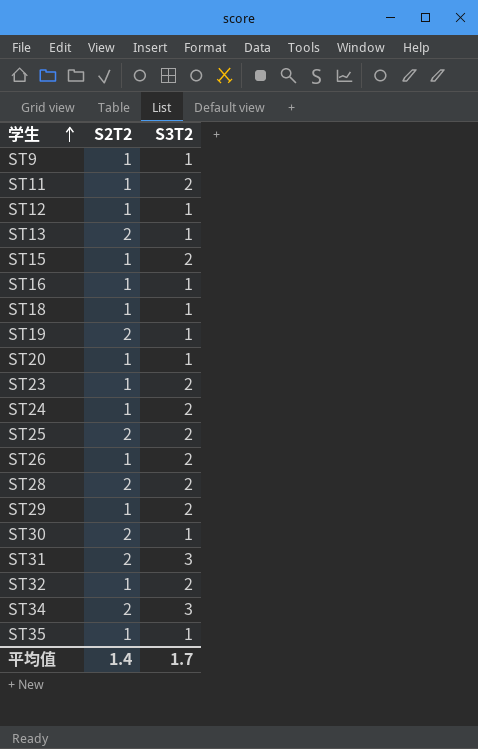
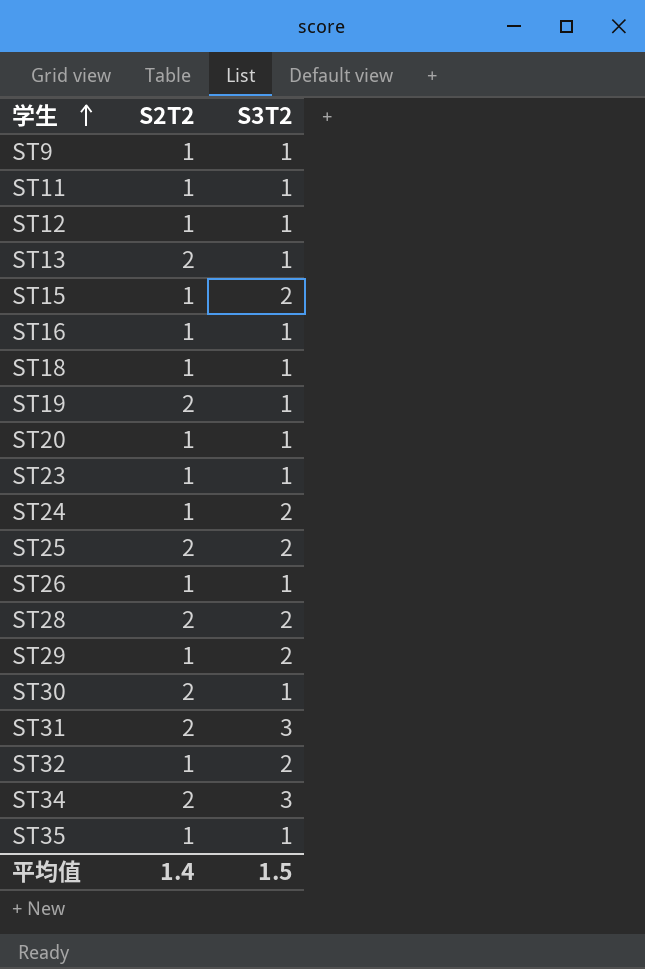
ST11 | S3T2: 2 -> 1
ST23 | S3T2: 2 -> 1
ST26 | S3T2: 2 -> 1
平均值 | S3T2: 1.7 -> 1.5

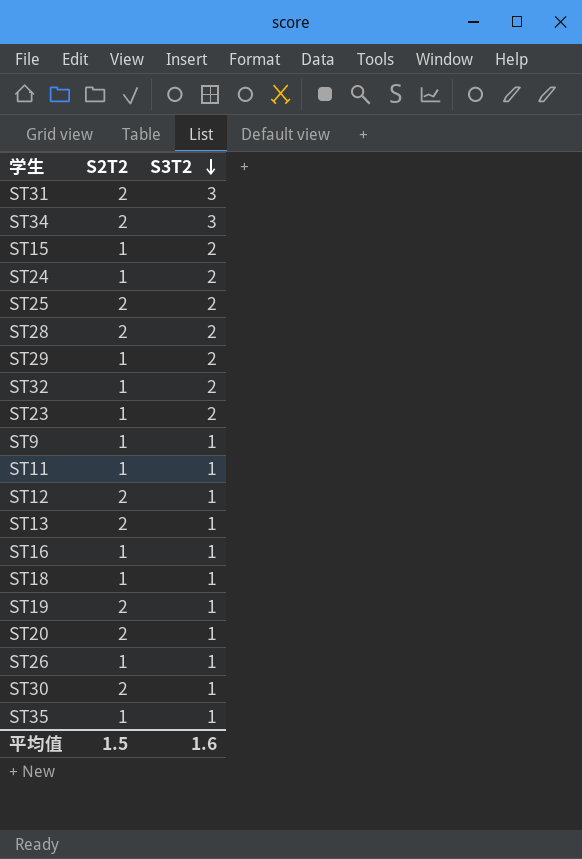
row order: 学生 ascending -> S3T2 descending
ST23 | S3T2: 1 -> 2
ST12 | S2T2: 1 -> 2
ST20 | S2T2: 1 -> 2
平均值 | S2T2: 1.4 -> 1.5
平均值 | S3T2: 1.5 -> 1.6

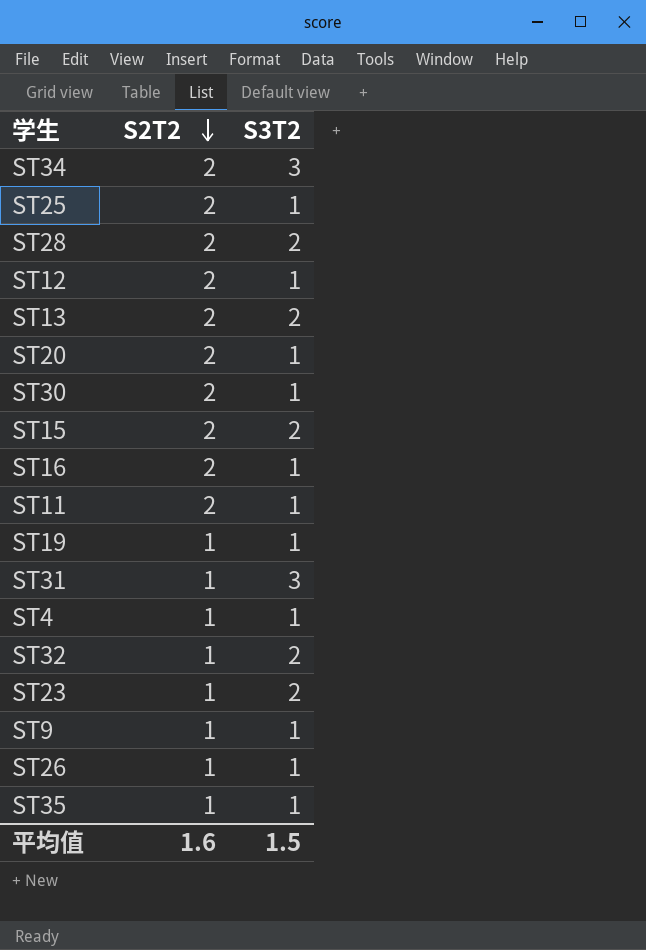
row order: S3T2 descending -> S2T2 descending
row ST24: 1 | 2 -> none
row ST29: 1 | 2 -> none
row ST18: 1 | 1 -> none
ST25 | S3T2: 2 -> 1
ST13 | S3T2: 1 -> 2
ST15 | S2T2: 1 -> 2
ST16 | S2T2: 1 -> 2
ST11 | S2T2: 1 -> 2
ST19 | S2T2: 2 -> 1
ST31 | S2T2: 2 -> 1
row ST4: none -> 1 | 1
平均值 | S2T2: 1.5 -> 1.6
平均值 | S3T2: 1.6 -> 1.5

